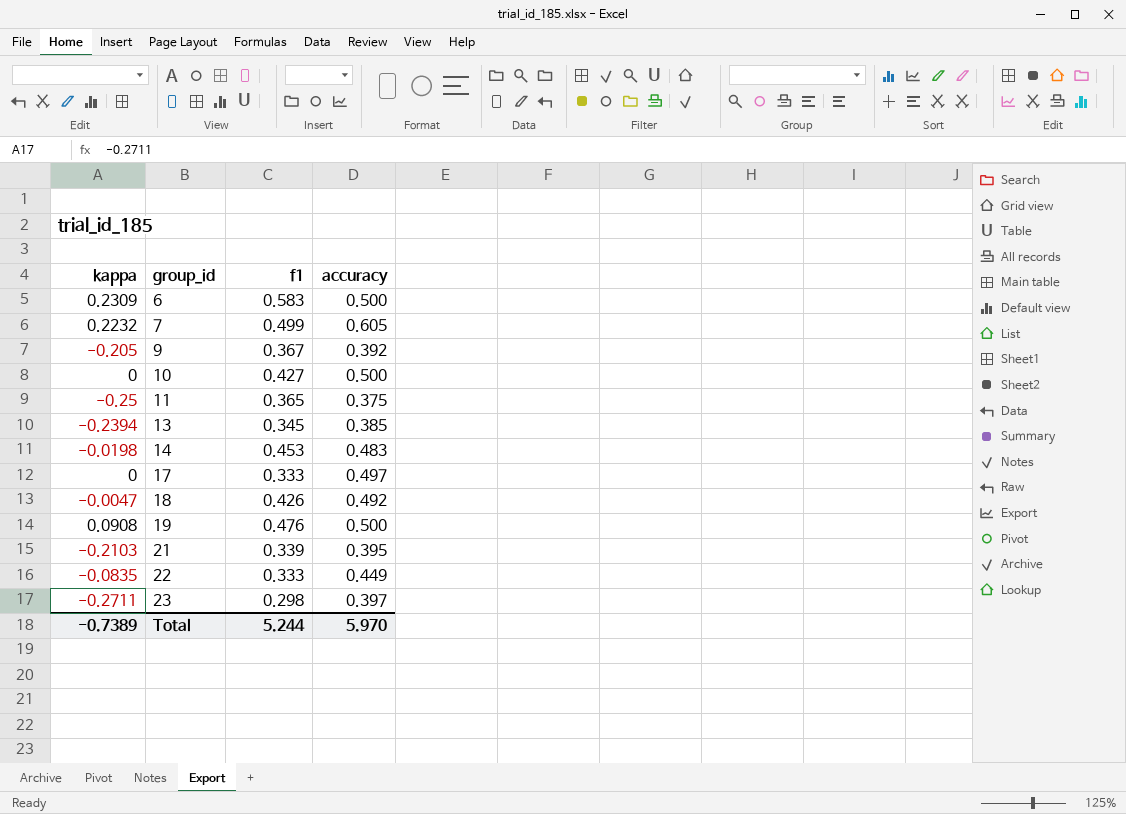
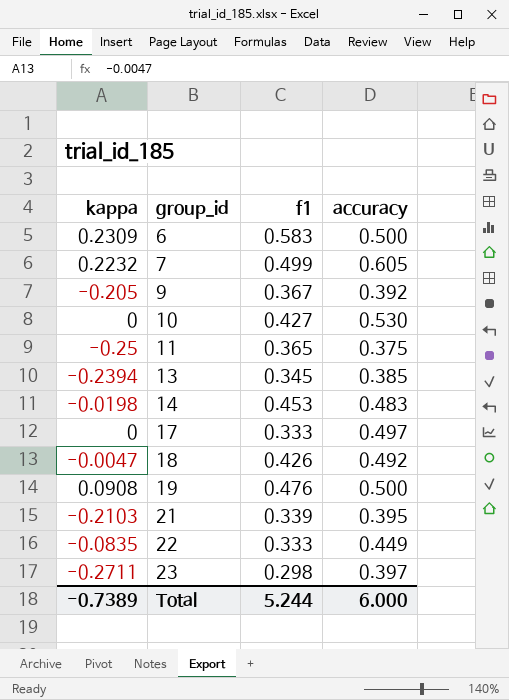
10 | accuracy: 0.500 -> 0.530
Total | accuracy: 5.970 -> 6.000

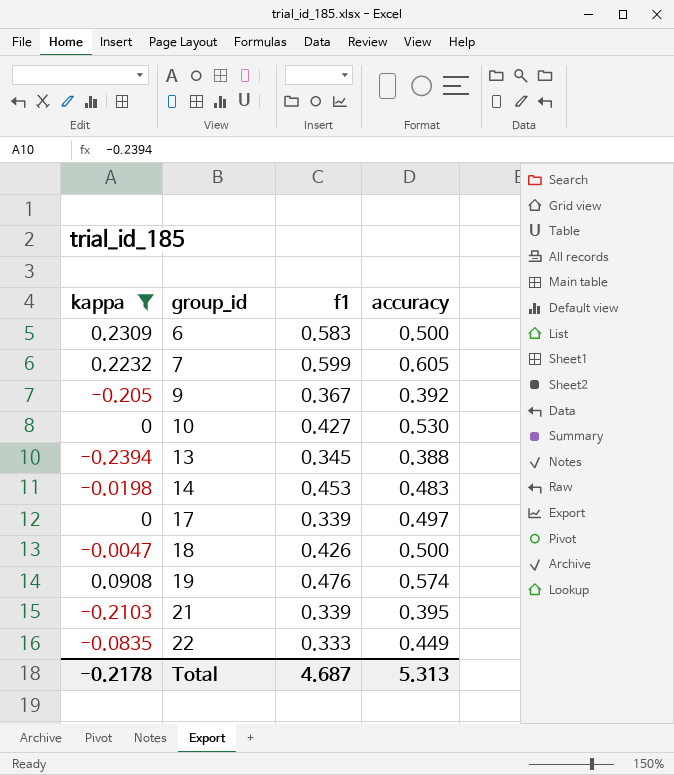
filter: none -> kappa >= -0.2394
7 | f1: 0.499 -> 0.599
13 | accuracy: 0.385 -> 0.388
17 | f1: 0.333 -> 0.339
18 | accuracy: 0.492 -> 0.500
19 | accuracy: 0.500 -> 0.574
Total | kappa: -0.7389 -> -0.2178
Total | f1: 5.244 -> 4.687
Total | accuracy: 6.000 -> 5.313

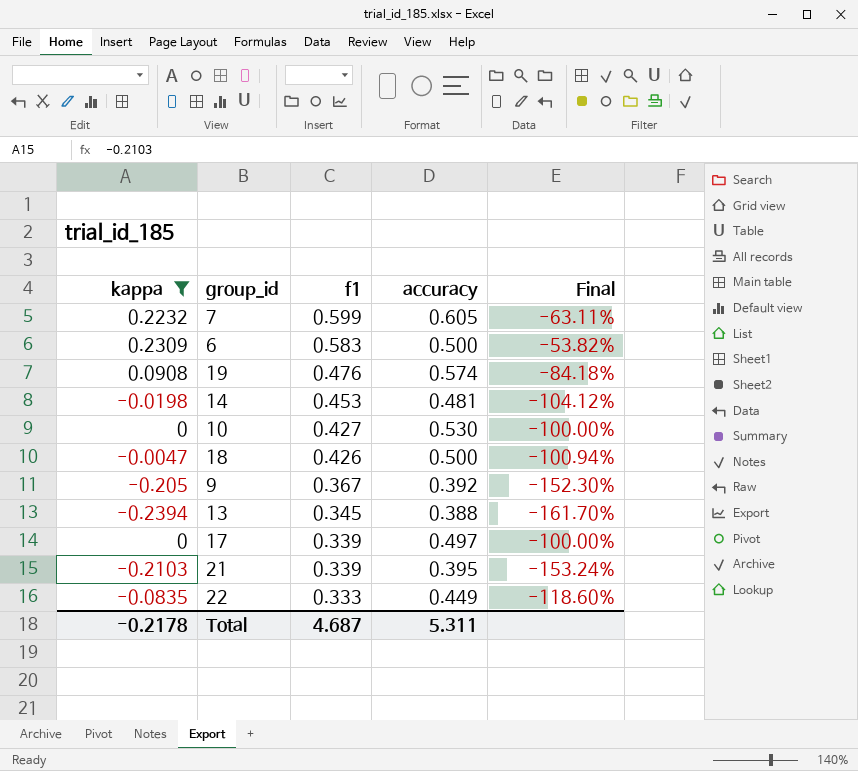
row order: group_id ascending -> f1 descending
column Final | formula: none -> ([kappa] - [accuracy]) / [accuracy]
14 | accuracy: 0.483 -> 0.481
Total | accuracy: 5.313 -> 5.311

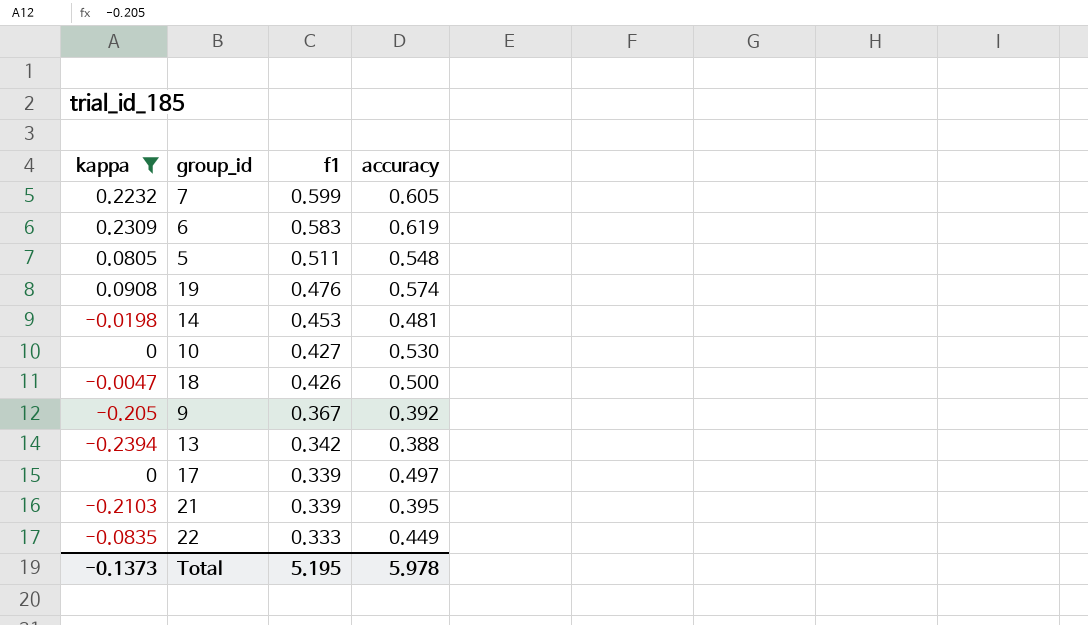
column Final | formula: ([kappa] - [accuracy]) / [accuracy] -> none
6 | accuracy: 0.500 -> 0.619
row 5: none -> 0.0805 | 0.511 | 0.548
13 | f1: 0.345 -> 0.342
Total | kappa: -0.2178 -> -0.1373
Total | f1: 4.687 -> 5.195
Total | accuracy: 5.311 -> 5.978

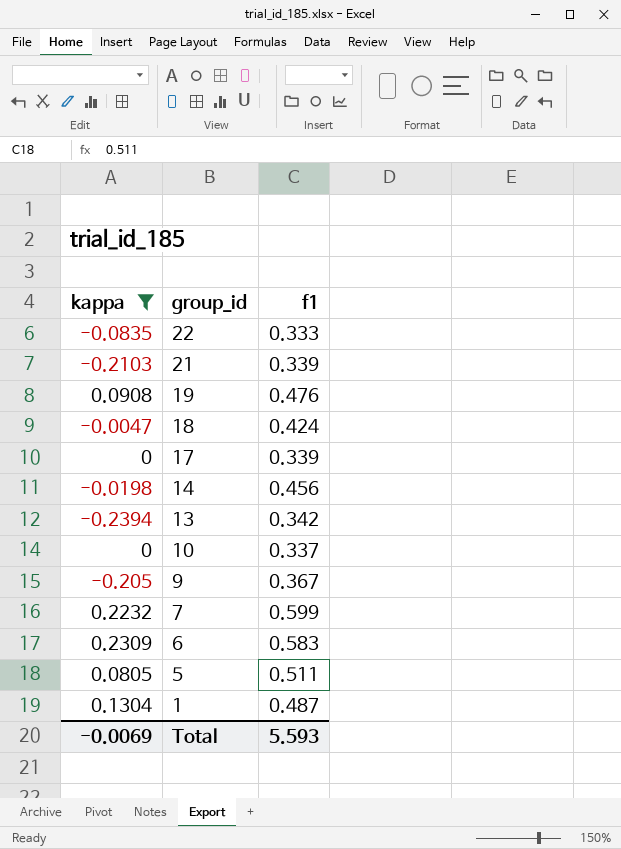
row order: f1 descending -> group_id descending
column accuracy | position: 4 -> none
18 | f1: 0.426 -> 0.424
14 | f1: 0.453 -> 0.456
10 | f1: 0.427 -> 0.337
row 1: none -> 0.1304 | 0.487
Total | kappa: -0.1373 -> -0.0069
Total | f1: 5.195 -> 5.593

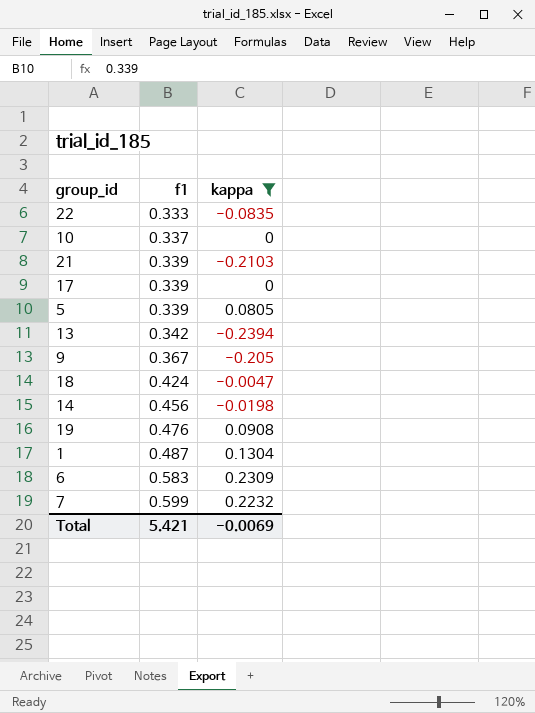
row order: group_id descending -> f1 ascending
column kappa | position: 1 -> 3
5 | f1: 0.511 -> 0.339
Total | f1: 5.593 -> 5.421

